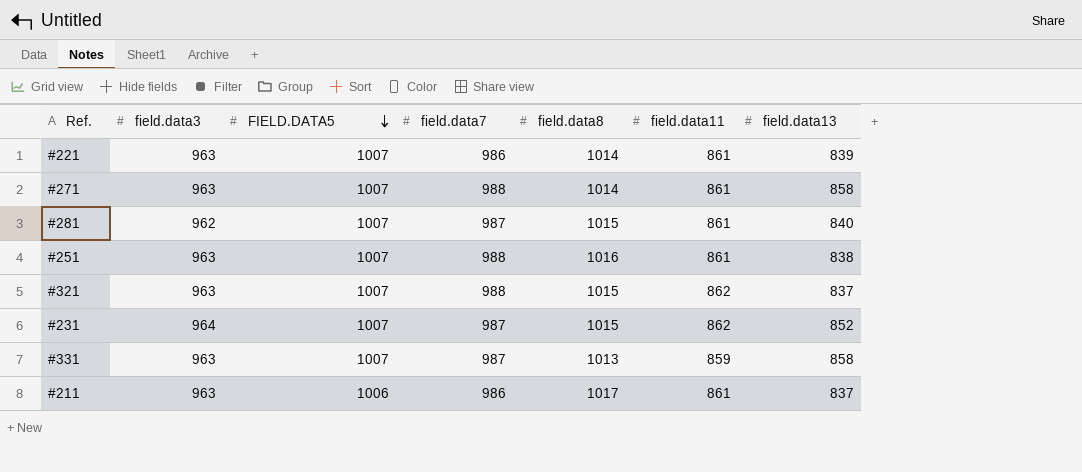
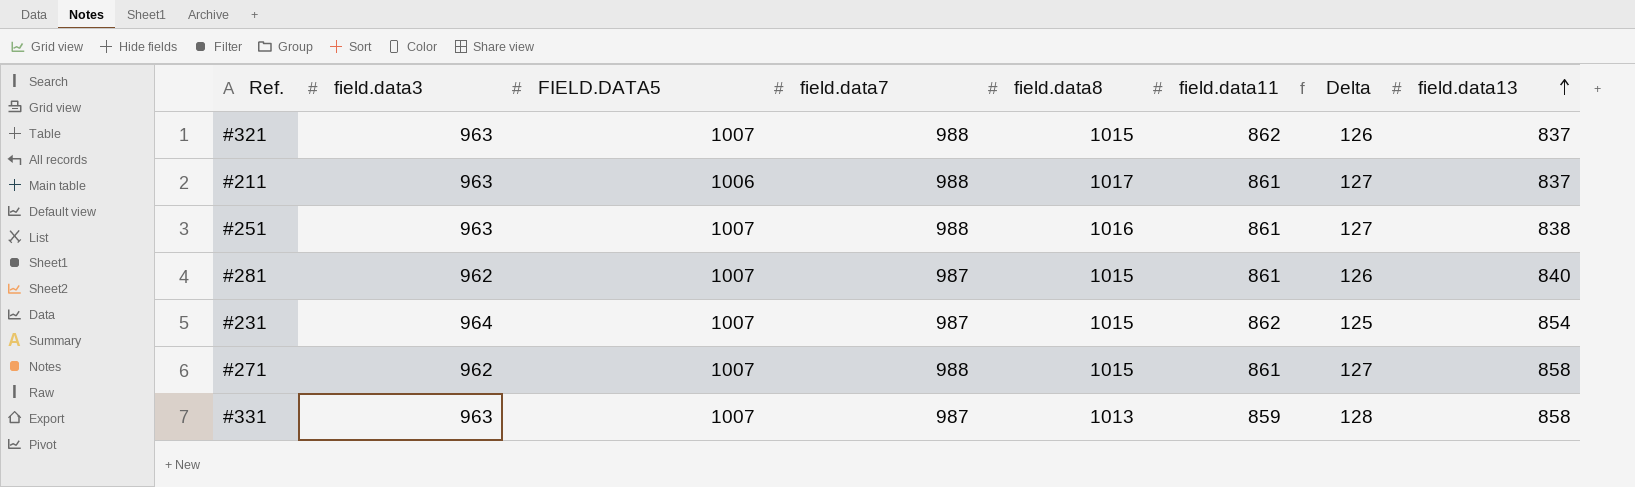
row order: FIELD.DATA5 descending -> field.data13 ascending
column Delta | formula: none -> [field.data7] - [field.data11]
row #221: 963 | 1007 | 986 | 1014 | 861 | 839 -> none
#211 | field.data7: 986 -> 988
#231 | field.data13: 852 -> 854
#271 | field.data3: 963 -> 962
#271 | field.data8: 1014 -> 1015

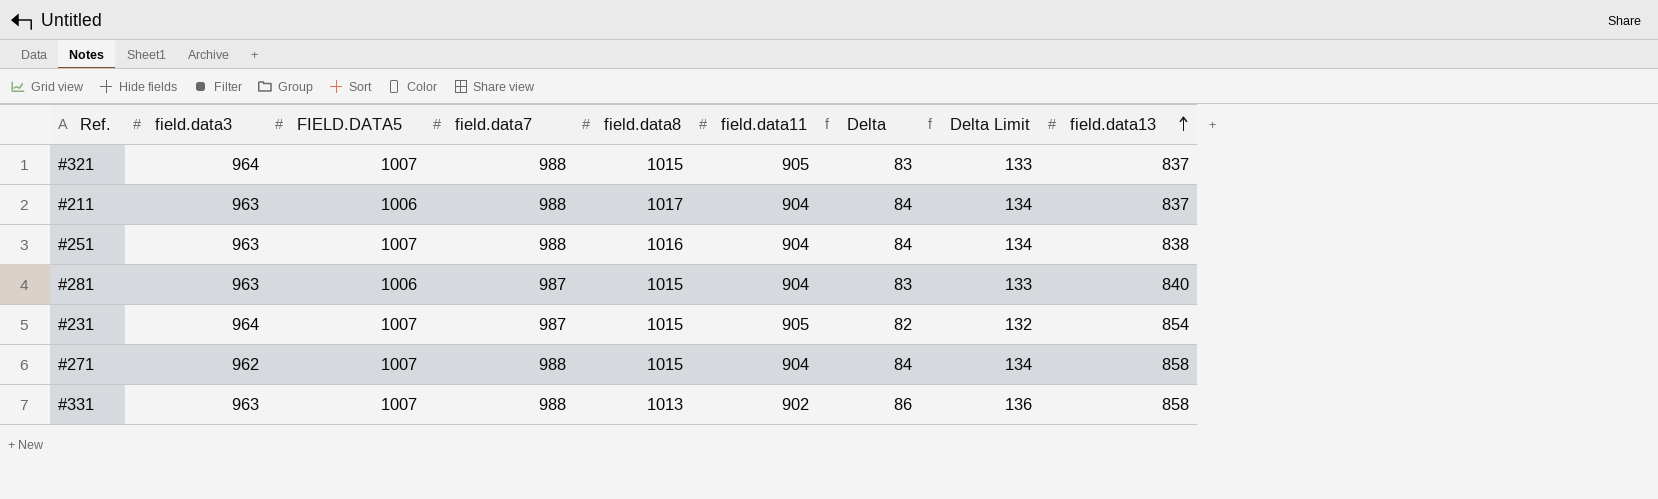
column Delta Limit | formula: none -> [Delta] + 50
#321 | field.data3: 963 -> 964
#321 | field.data11: 862 -> 905
#321 | Delta: 126 -> 83
#211 | field.data11: 861 -> 904
#211 | Delta: 127 -> 84
#251 | field.data11: 861 -> 904
#251 | Delta: 127 -> 84
#281 | field.data3: 962 -> 963
#281 | FIELD.DATA5: 1007 -> 1006
#281 | field.data11: 861 -> 904
#281 | Delta: 126 -> 83
#231 | field.data11: 862 -> 905
#231 | Delta: 125 -> 82
#271 | field.data11: 861 -> 904
#271 | Delta: 127 -> 84
#331 | field.data7: 987 -> 988
#331 | field.data11: 859 -> 902
#331 | Delta: 128 -> 86

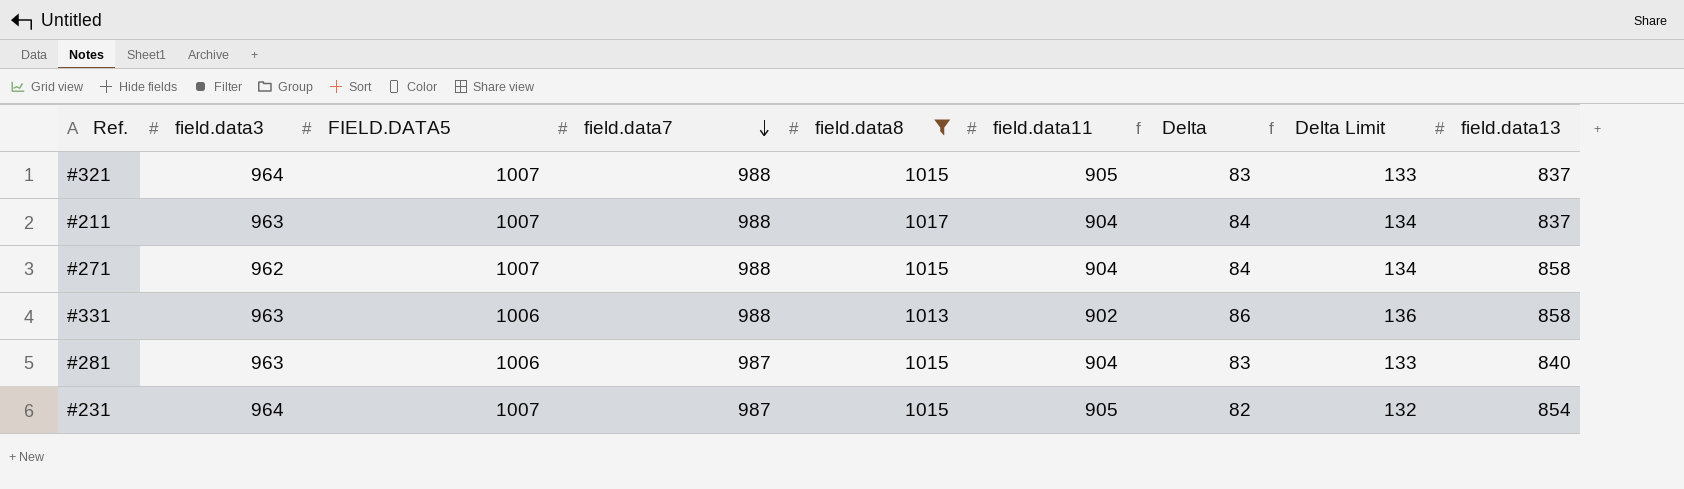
filter: none -> field.data8 != 1016
row order: field.data13 ascending -> field.data7 descending
#211 | FIELD.DATA5: 1006 -> 1007
#331 | FIELD.DATA5: 1007 -> 1006

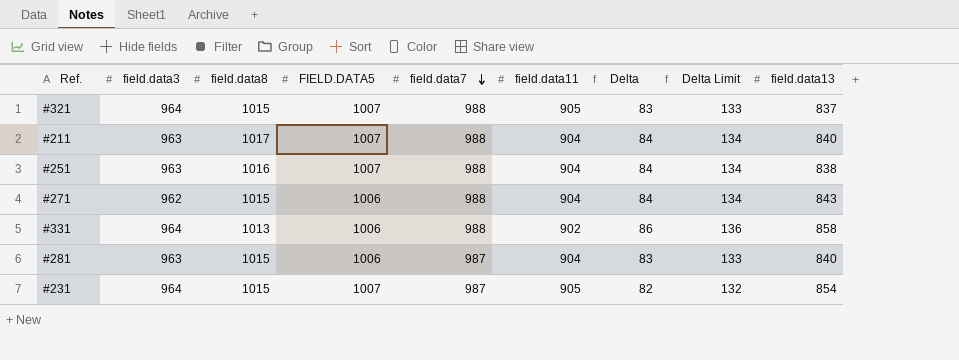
filter: field.data8 != 1016 -> none
column field.data8 | position: 5 -> 3
#211 | field.data13: 837 -> 840
#271 | FIELD.DATA5: 1007 -> 1006
#271 | field.data13: 858 -> 843
#331 | field.data3: 963 -> 964

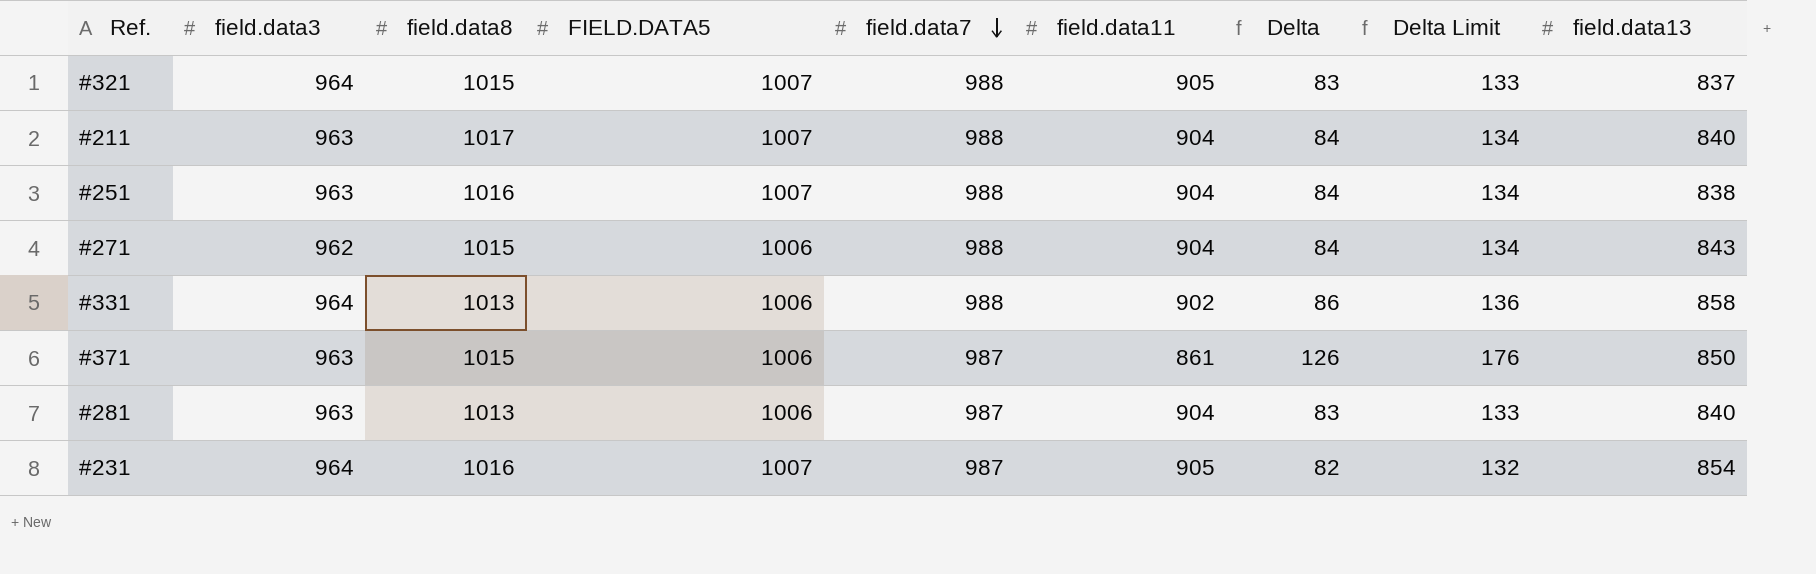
row #371: none -> 963 | 1015 | 1006 | 987 | 861 | 126 | 176 | 850
#281 | field.data8: 1015 -> 1013
#231 | field.data8: 1015 -> 1016

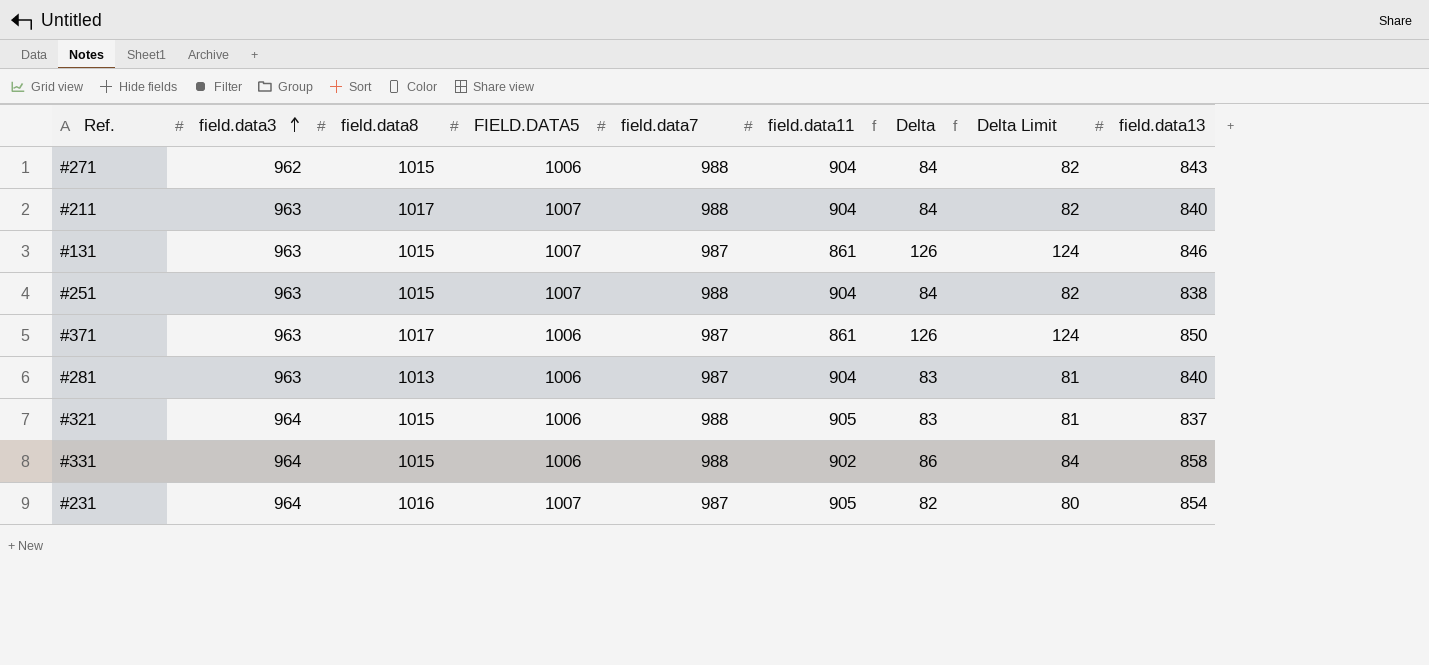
row order: field.data7 descending -> field.data3 ascending
column Delta Limit | formula: [Delta] + 50 -> [Delta] - 2
row #131: none -> 963 | 1015 | 1007 | 987 | 861 | 126 | 124 | 846
#251 | field.data8: 1016 -> 1015
#371 | field.data8: 1015 -> 1017
#321 | FIELD.DATA5: 1007 -> 1006
#331 | field.data8: 1013 -> 1015

